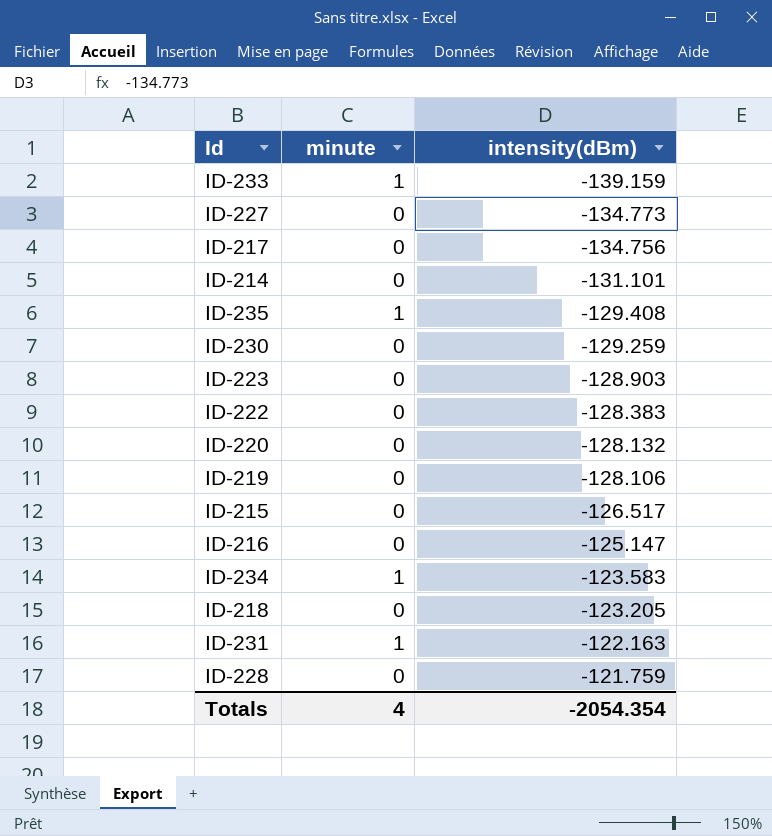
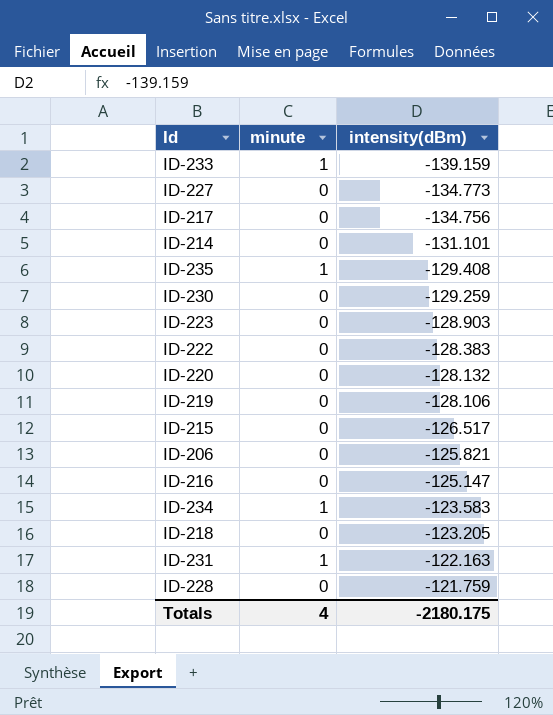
row ID-206: none -> 0 | -125.821
Totals | intensity(dBm): -2054.354 -> -2180.175

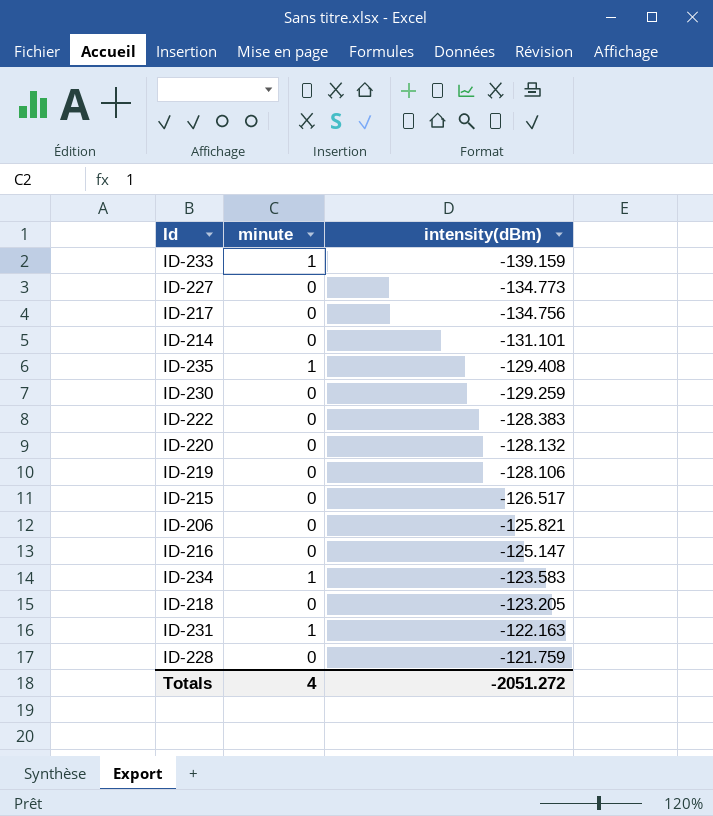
row ID-223: 0 | -128.903 -> none
Totals | intensity(dBm): -2180.175 -> -2051.272

